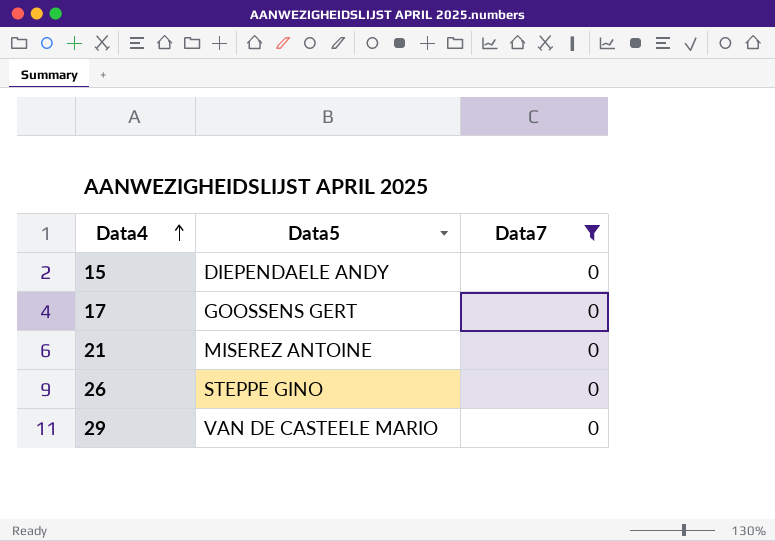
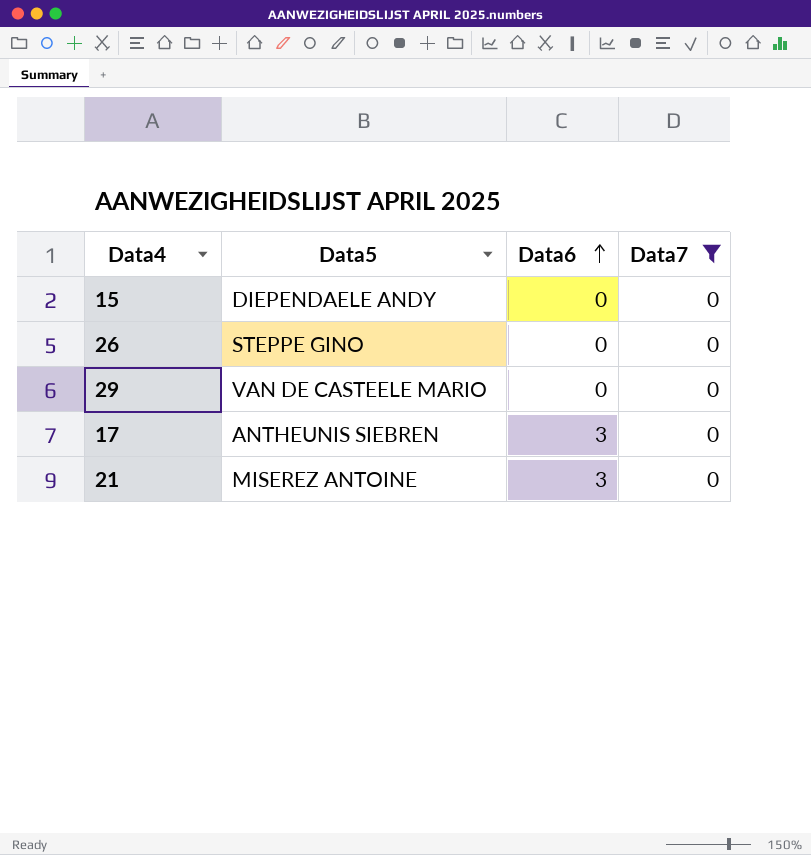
row order: Data4 ascending -> Data6 ascending
column Data6 | position: none -> 3
17 | Data5: GOOSSENS GERT -> ANTHEUNIS SIEBREN

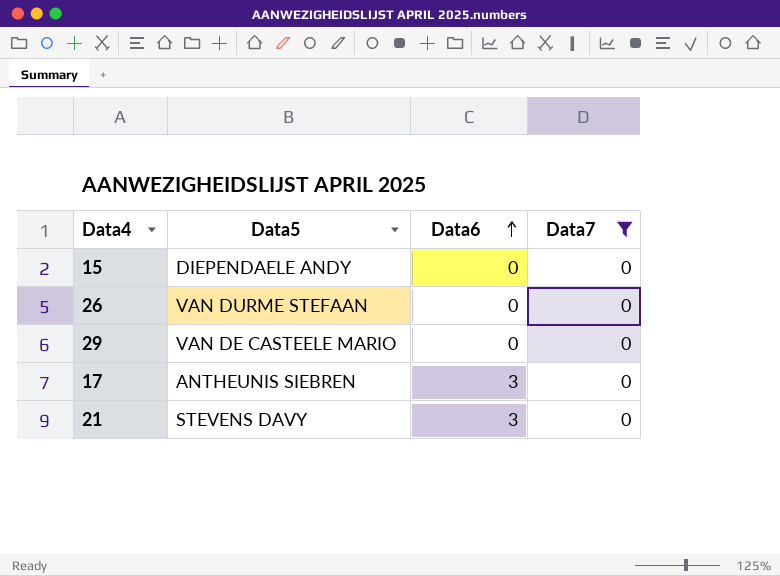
26 | Data5: STEPPE GINO -> VAN DURME STEFAAN
21 | Data5: MISEREZ ANTOINE -> STEVENS DAVY

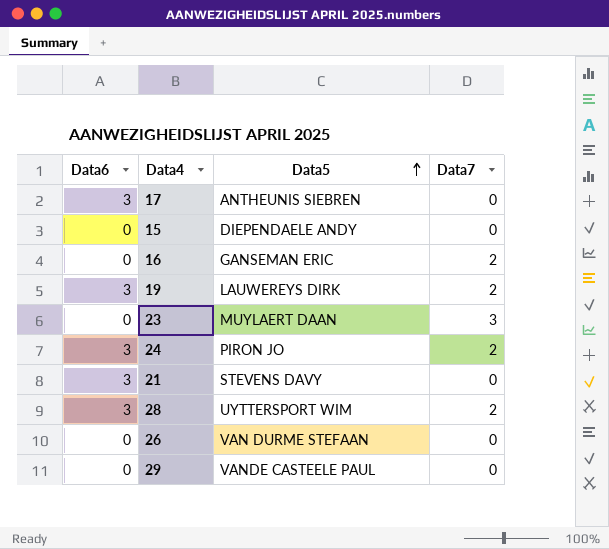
filter: Data7 = 0 -> none
row order: Data6 ascending -> Data5 ascending
column Data6 | position: 3 -> 1
29 | Data5: VAN DE CASTEELE MARIO -> VANDE CASTEELE PAUL

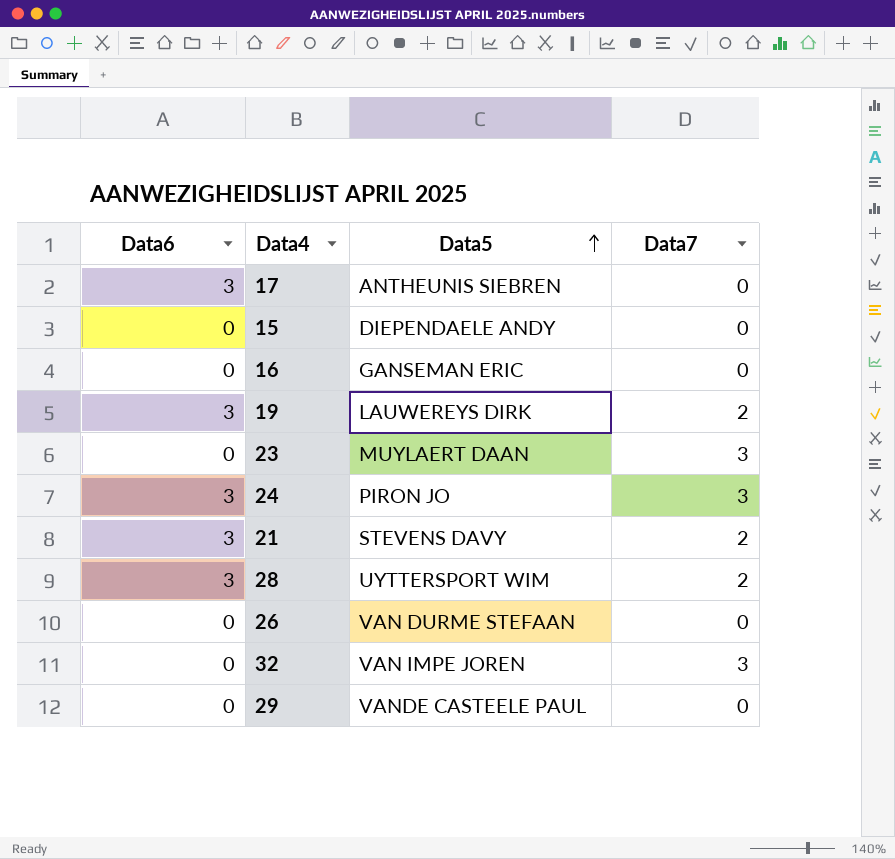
16 | Data7: 2 -> 0
24 | Data7: 2 -> 3
21 | Data7: 0 -> 2
row 32: none -> 0 | VAN IMPE JOREN | 3

